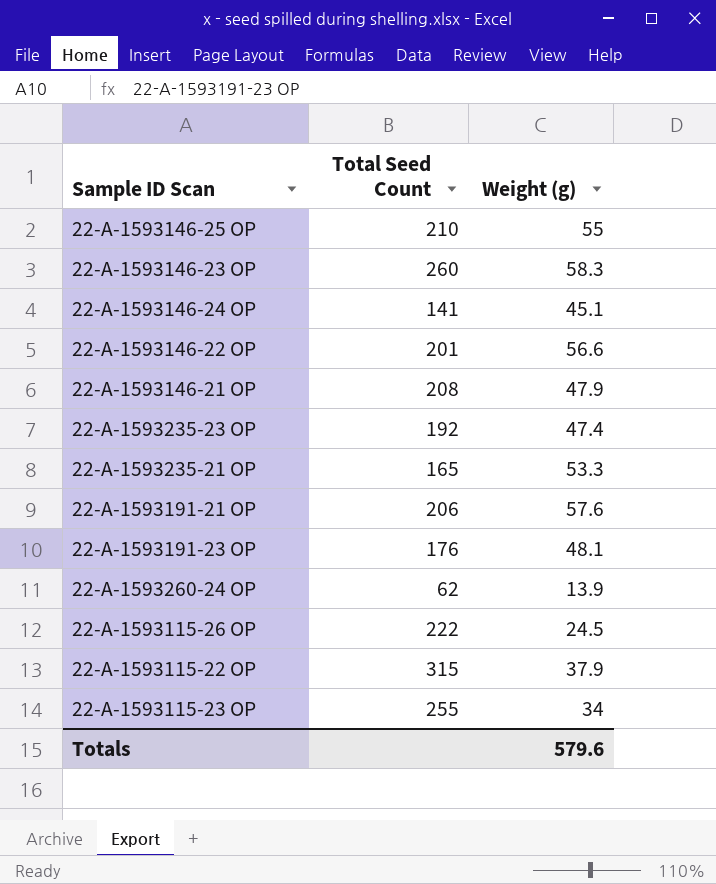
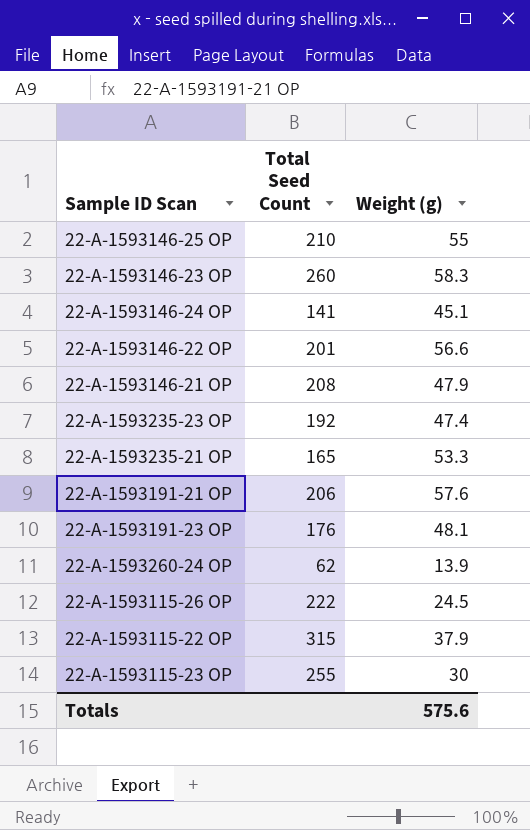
22-A-1593115-23 OP | Weight (g): 34 -> 30
Totals | Weight (g): 579.6 -> 575.6

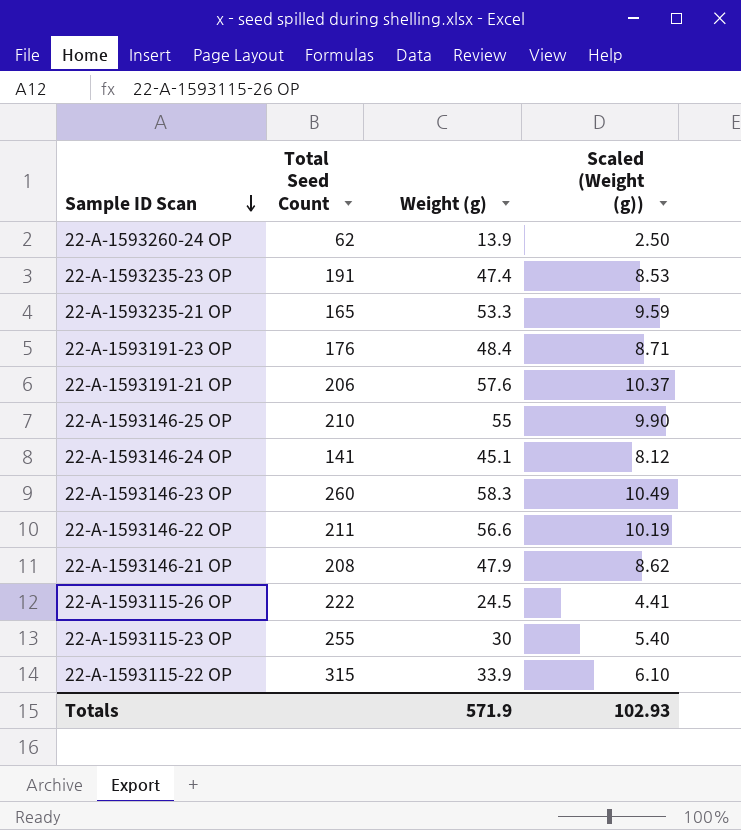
row order: none -> Sample ID Scan descending
column Scaled (Weight (g)) | formula: none -> [Weight (g)] * 0.18
22-A-1593235-23 OP | Total Seed Count: 192 -> 191
22-A-1593191-23 OP | Weight (g): 48.1 -> 48.4
22-A-1593146-22 OP | Total Seed Count: 201 -> 211
22-A-1593115-22 OP | Weight (g): 37.9 -> 33.9
Totals | Weight (g): 575.6 -> 571.9

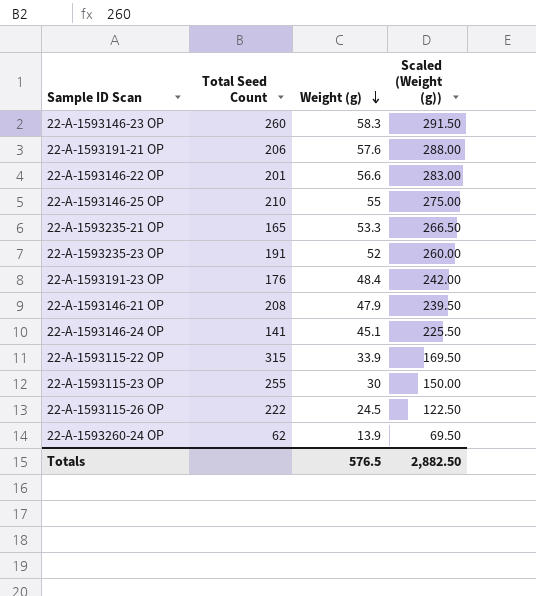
row order: Sample ID Scan descending -> Weight (g) descending
column Scaled (Weight (g)) | formula: [Weight (g)] * 0.18 -> [Weight (g)] * 5
22-A-1593146-22 OP | Total Seed Count: 211 -> 201
22-A-1593235-23 OP | Weight (g): 47.4 -> 52
Totals | Weight (g): 571.9 -> 576.5
Totals | Scaled (Weight (g)): 102.93 -> 2,882.50

